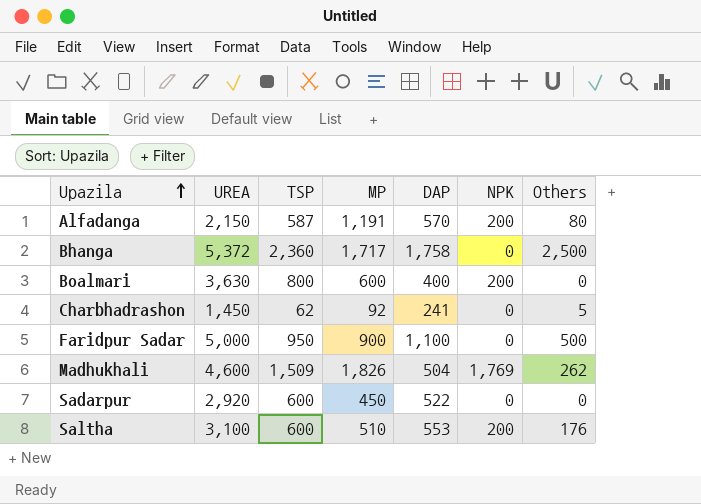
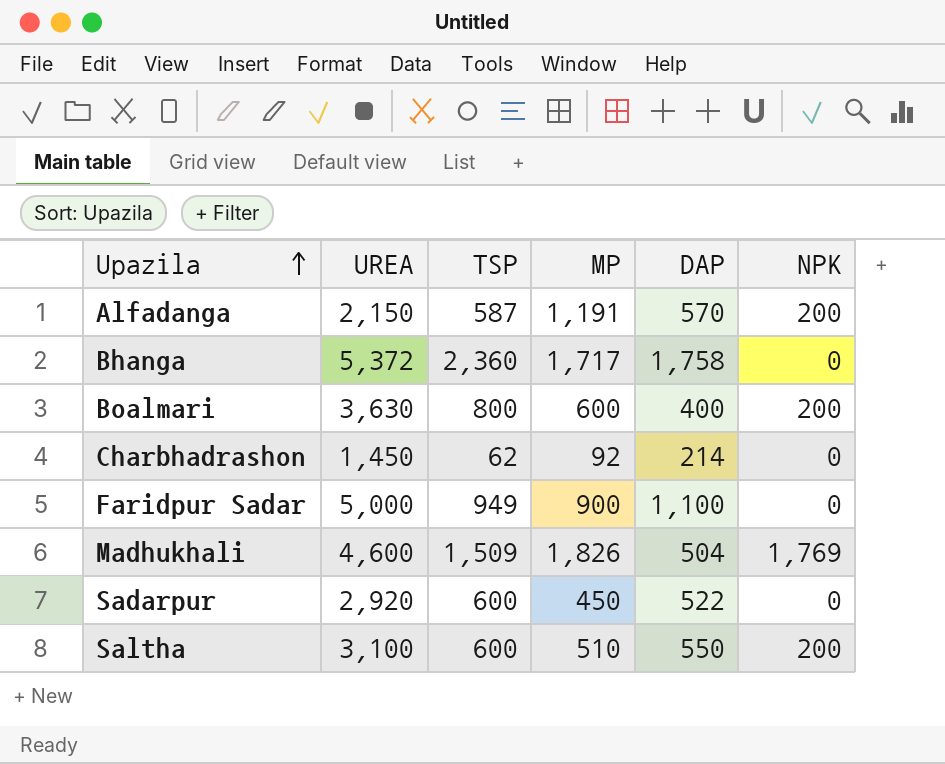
column Others | position: 7 -> none
Charbhadrashon | DAP: 241 -> 214
Faridpur Sadar | TSP: 950 -> 949
Saltha | DAP: 553 -> 550

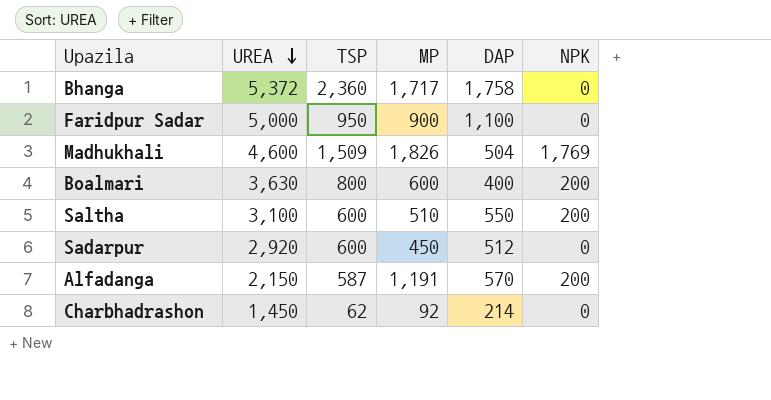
row order: Upazila ascending -> UREA descending
Faridpur Sadar | TSP: 949 -> 950
Sadarpur | DAP: 522 -> 512

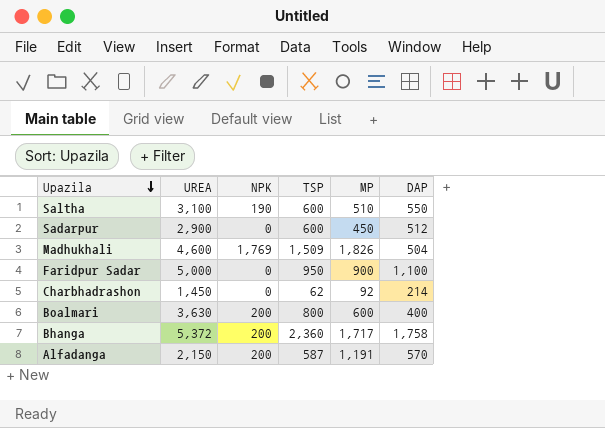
row order: UREA descending -> Upazila descending
column NPK | position: 6 -> 3
Saltha | NPK: 200 -> 190
Sadarpur | UREA: 2,920 -> 2,900
Bhanga | NPK: 0 -> 200

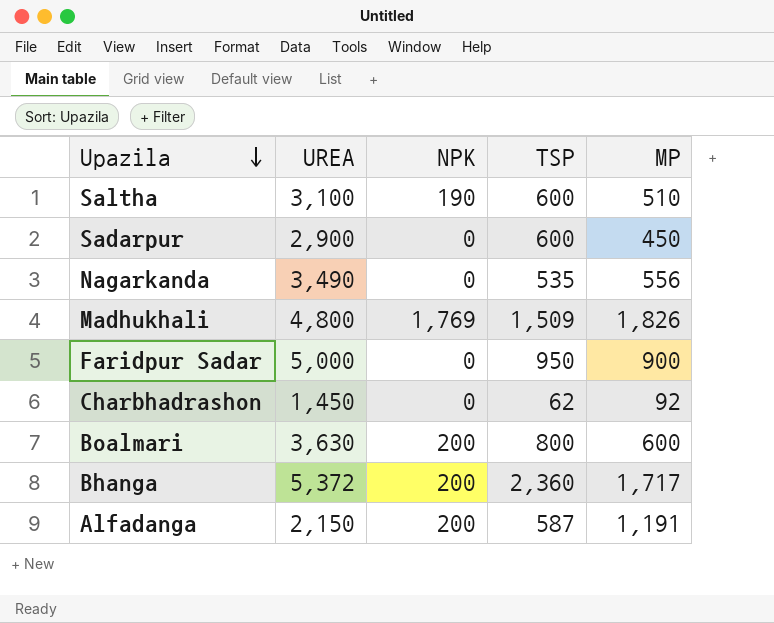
column DAP | position: 6 -> none
row Nagarkanda: none -> 3,490 | 0 | 535 | 556
Madhukhali | UREA: 4,600 -> 4,800

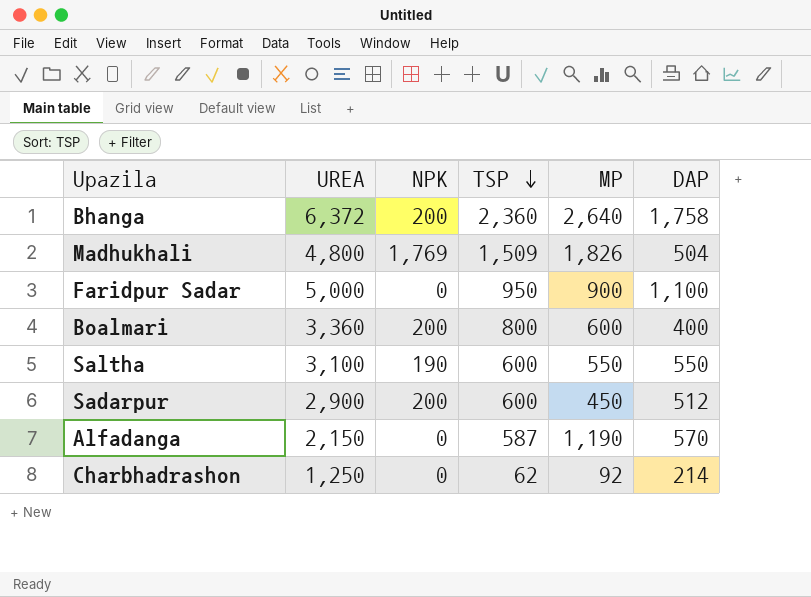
row order: Upazila descending -> TSP descending
column DAP | position: none -> 6
row Nagarkanda: 3,490 | 0 | 535 | 556 -> none
Bhanga | UREA: 5,372 -> 6,372
Bhanga | MP: 1,717 -> 2,640
Boalmari | UREA: 3,630 -> 3,360
Saltha | MP: 510 -> 550
Sadarpur | NPK: 0 -> 200
Alfadanga | NPK: 200 -> 0
Alfadanga | MP: 1,191 -> 1,190
Charbhadrashon | UREA: 1,450 -> 1,250

